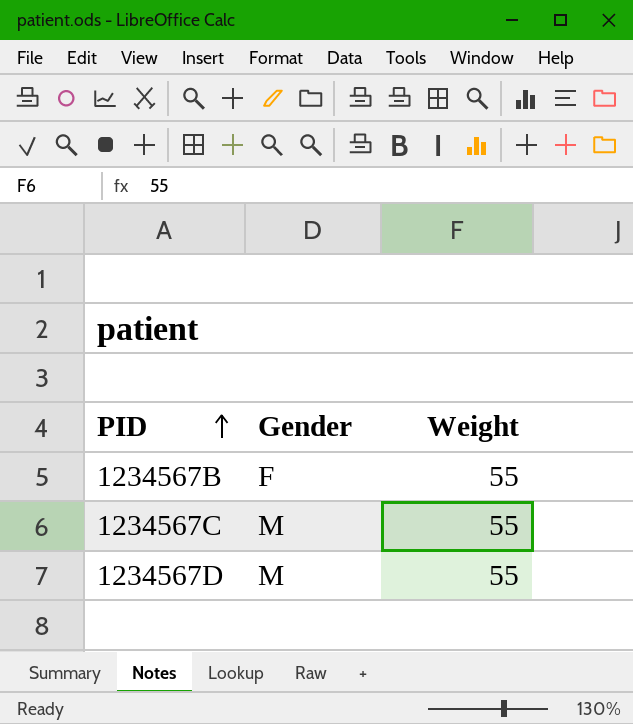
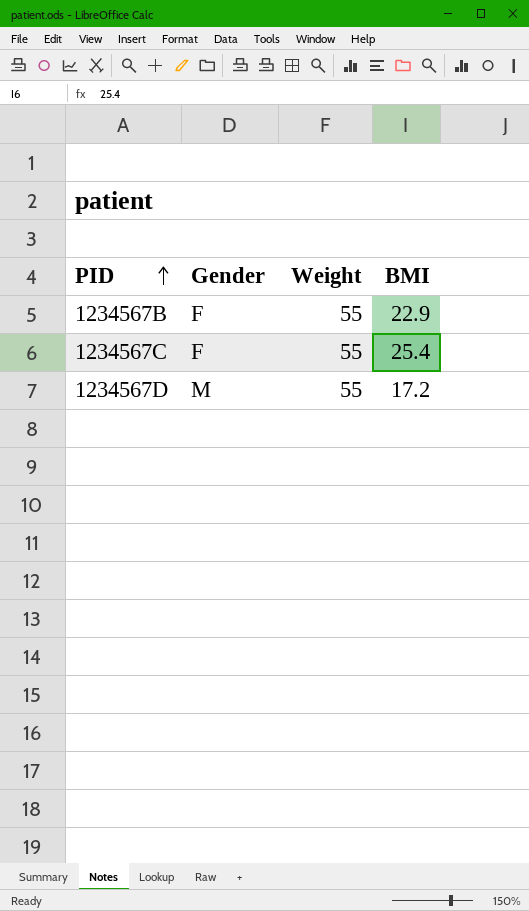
column BMI | position: none -> 4
1234567C | Gender: M -> F

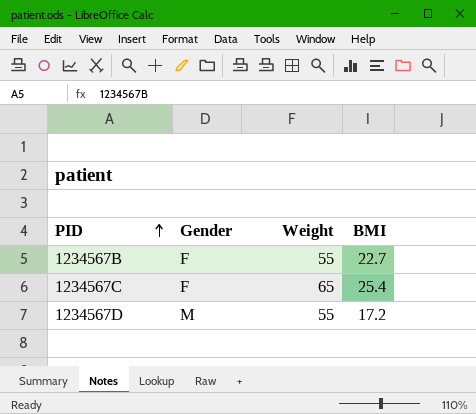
1234567B | BMI: 22.9 -> 22.7
1234567C | Weight: 55 -> 65

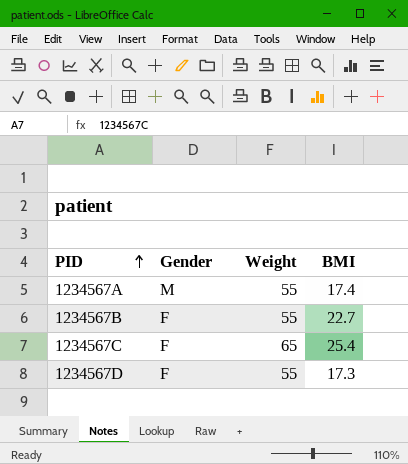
row 1234567A: none -> M | 55 | 17.4
1234567D | Gender: M -> F
1234567D | BMI: 17.2 -> 17.3

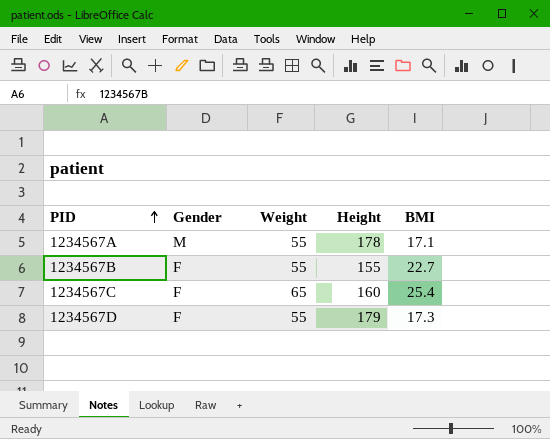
column Height | position: none -> 4
1234567A | BMI: 17.4 -> 17.1

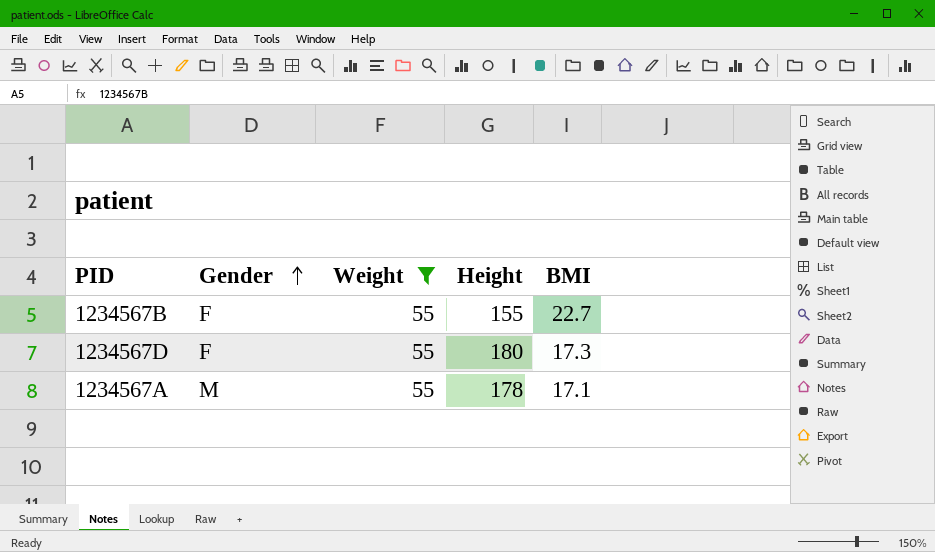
filter: none -> Weight = 55
row order: PID ascending -> Gender ascending
1234567D | Height: 179 -> 180

